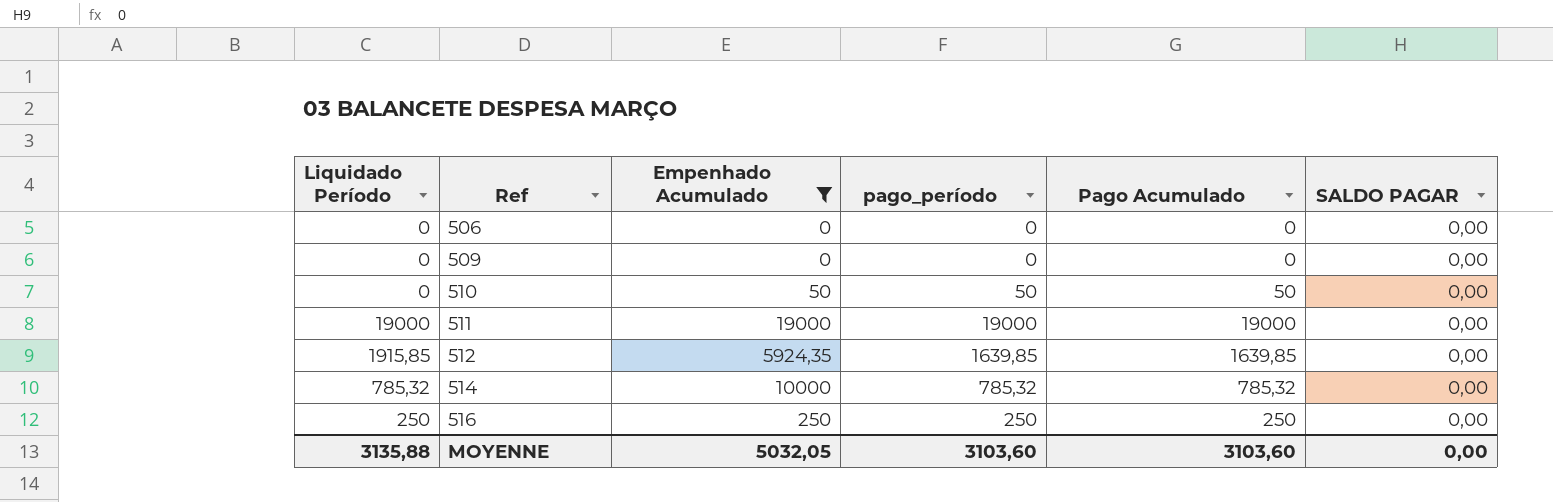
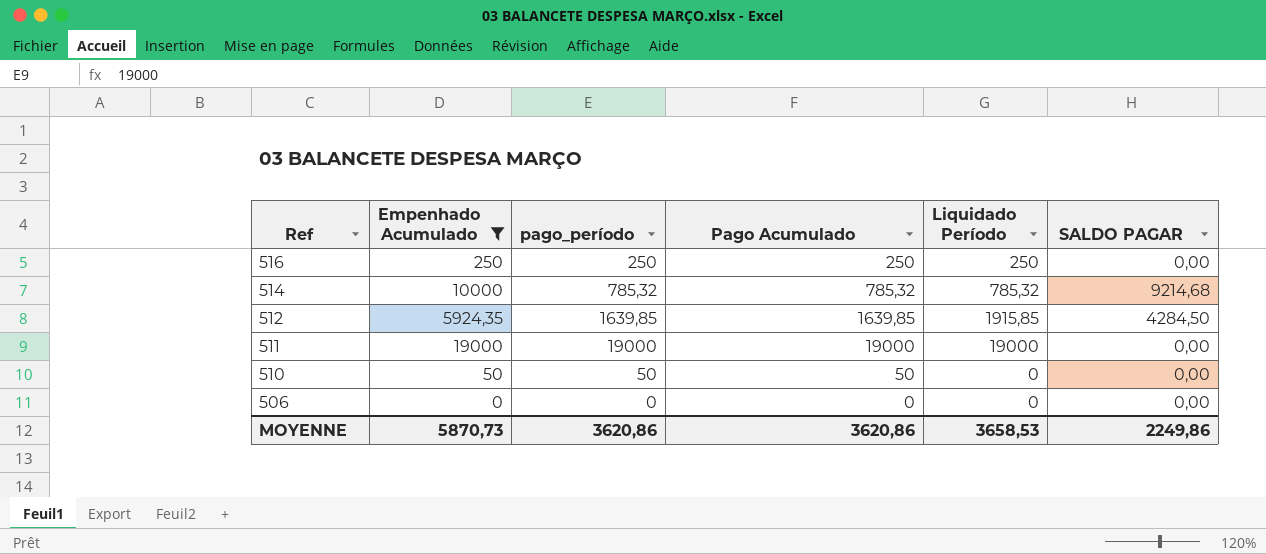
row order: Ref ascending -> Ref descending
column Liquidado Período | position: 1 -> 5
row 509: 0 | 0 | 0 | 0 | 0,00 -> none
514 | SALDO PAGAR: 0,00 -> 9214,68
512 | SALDO PAGAR: 0,00 -> 4284,50
MOYENNE | Empenhado Acumulado: 5032,05 -> 5870,73
MOYENNE | pago_período: 3103,60 -> 3620,86
MOYENNE | Pago Acumulado: 3103,60 -> 3620,86
MOYENNE | Liquidado Período: 3135,88 -> 3658,53
MOYENNE | SALDO PAGAR: 0,00 -> 2249,86

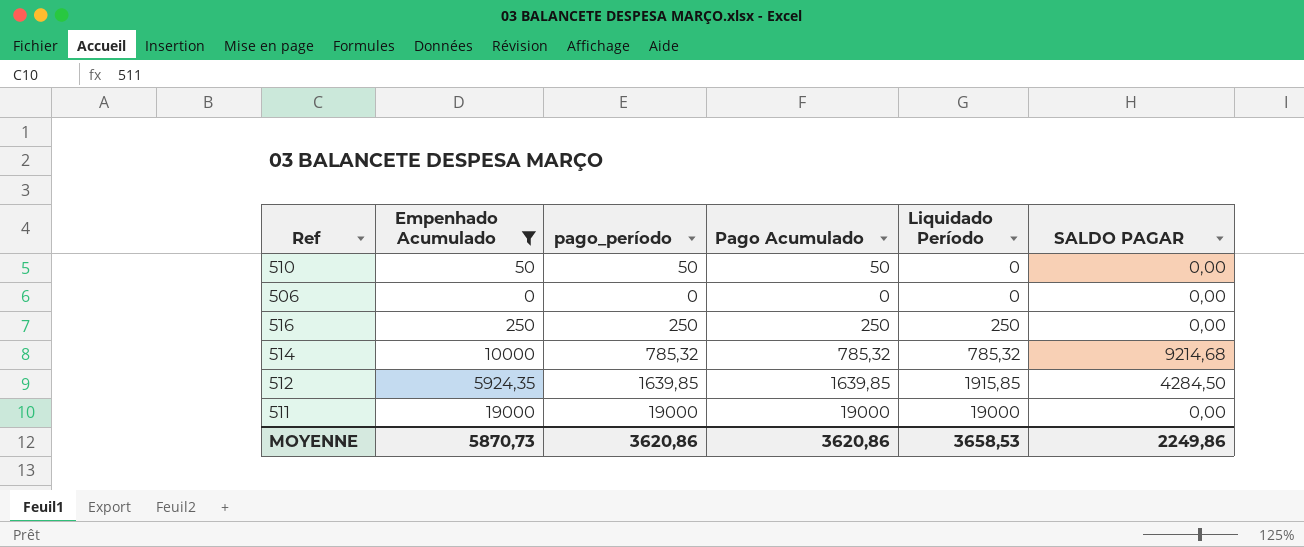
row order: Ref descending -> Liquidado Período ascending

